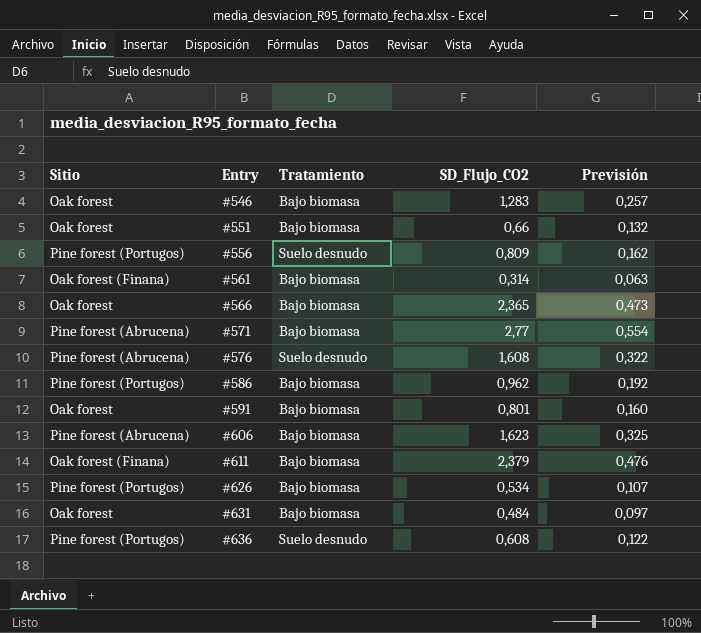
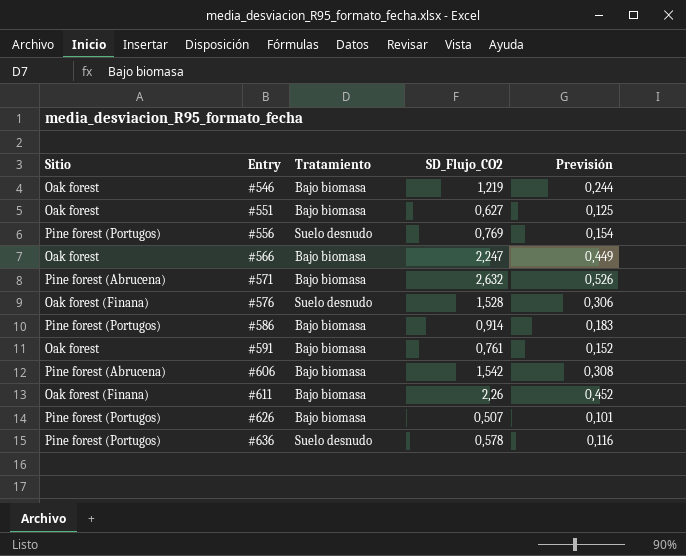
row #561: Oak forest (Finana) | Bajo biomasa | 0,314 | 0,063 -> none
row #631: Oak forest | Bajo biomasa | 0,484 | 0,097 -> none
#546 | SD_Flujo_CO2: 1,283 -> 1,219
#546 | Previsión: 0,257 -> 0,244
#551 | SD_Flujo_CO2: 0,66 -> 0,627
#551 | Previsión: 0,132 -> 0,125
#556 | SD_Flujo_CO2: 0,809 -> 0,769
#556 | Previsión: 0,162 -> 0,154
#566 | SD_Flujo_CO2: 2,365 -> 2,247
#566 | Previsión: 0,473 -> 0,449
#571 | SD_Flujo_CO2: 2,77 -> 2,632
#571 | Previsión: 0,554 -> 0,526
#576 | Sitio: Pine forest (Abrucena) -> Oak forest (Finana)
#576 | SD_Flujo_CO2: 1,608 -> 1,528
#576 | Previsión: 0,322 -> 0,306
#586 | SD_Flujo_CO2: 0,962 -> 0,914
#586 | Previsión: 0,192 -> 0,183
#591 | SD_Flujo_CO2: 0,801 -> 0,761
#591 | Previsión: 0,160 -> 0,152
#606 | SD_Flujo_CO2: 1,623 -> 1,542
#606 | Previsión: 0,325 -> 0,308
#611 | SD_Flujo_CO2: 2,379 -> 2,26
#611 | Previsión: 0,476 -> 0,452
#626 | SD_Flujo_CO2: 0,534 -> 0,507
#626 | Previsión: 0,107 -> 0,101
#636 | SD_Flujo_CO2: 0,608 -> 0,578
#636 | Previsión: 0,122 -> 0,116

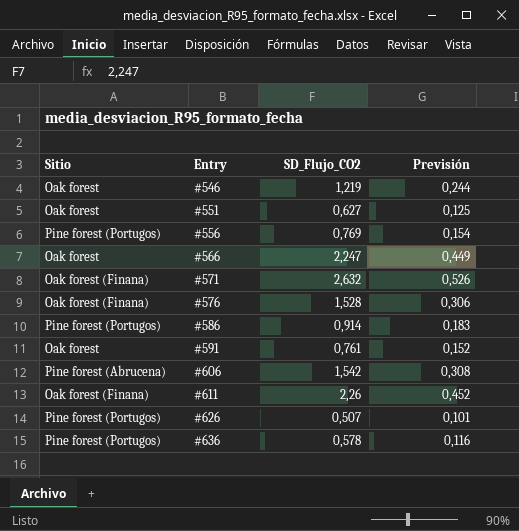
column Tratamiento | position: 3 -> none
#571 | Sitio: Pine forest (Abrucena) -> Oak forest (Finana)

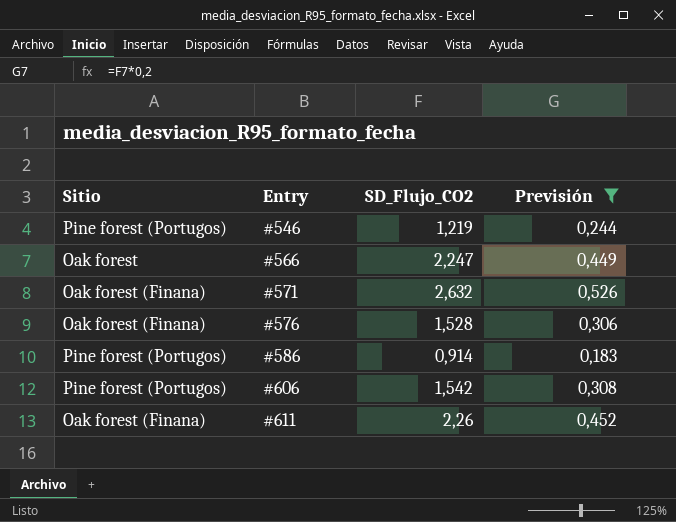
filter: none -> Previsión >= 0,183
#546 | Sitio: Oak forest -> Pine forest (Portugos)
#606 | Sitio: Pine forest (Abrucena) -> Pine forest (Portugos)

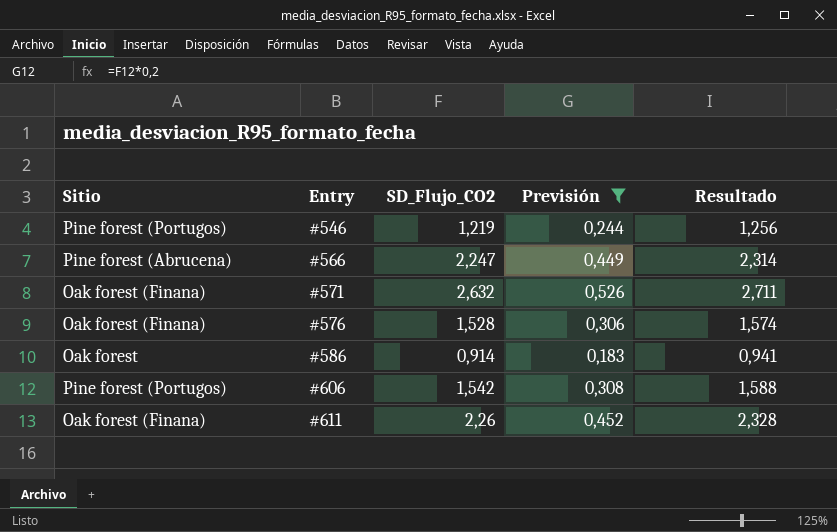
column Resultado | formula: none -> [SD_Flujo_CO2] * 1,03
#566 | Sitio: Oak forest -> Pine forest (Abrucena)
#586 | Sitio: Pine forest (Portugos) -> Oak forest

